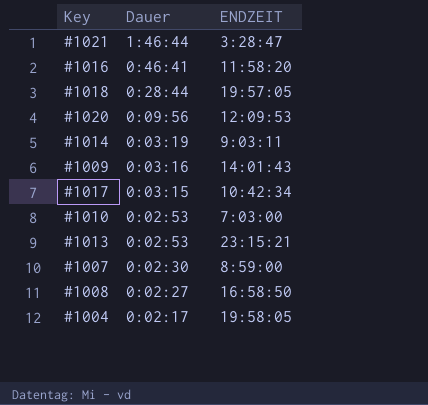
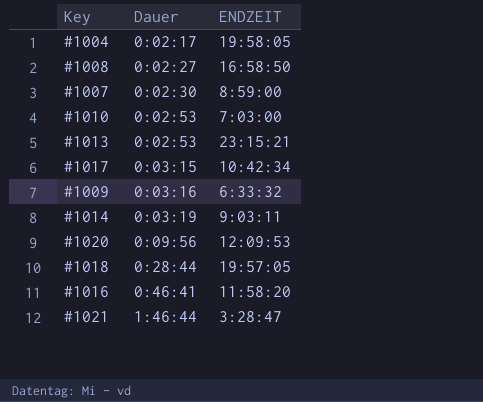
row order: Dauer descending -> Dauer ascending
#1009 | ENDZEIT: 14:01:43 -> 6:33:32

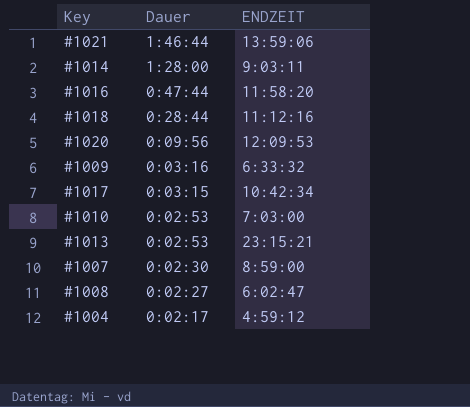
row order: Dauer ascending -> Dauer descending
#1021 | ENDZEIT: 3:28:47 -> 13:59:06
#1014 | Dauer: 0:03:19 -> 1:28:00
#1016 | Dauer: 0:46:41 -> 0:47:44
#1018 | ENDZEIT: 19:57:05 -> 11:12:16
#1008 | ENDZEIT: 16:58:50 -> 6:02:47
#1004 | ENDZEIT: 19:58:05 -> 4:59:12

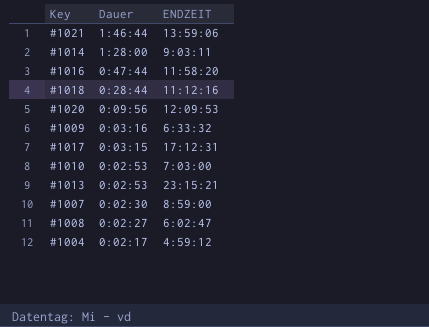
#1017 | ENDZEIT: 10:42:34 -> 17:12:31

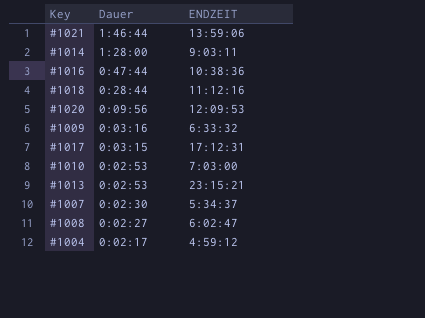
#1016 | ENDZEIT: 11:58:20 -> 10:38:36
#1007 | ENDZEIT: 8:59:00 -> 5:34:37

